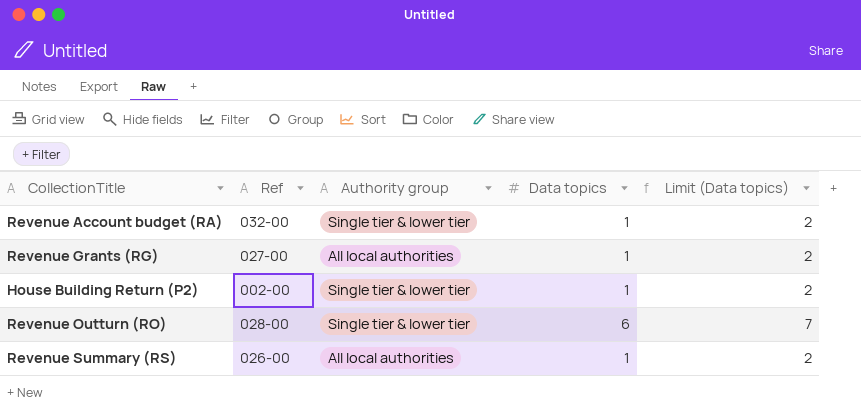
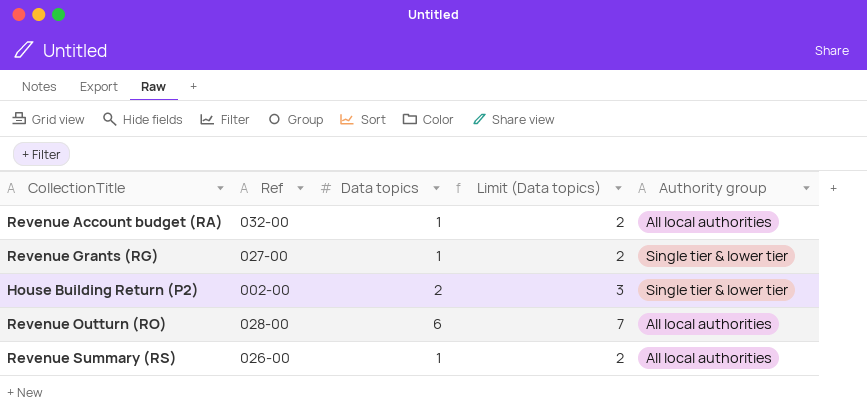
column Authority group | position: 3 -> 5
Revenue Account budget (RA) | Authority group: Single tier & lower tier -> All local authorities
Revenue Grants (RG) | Authority group: All local authorities -> Single tier & lower tier
House Building Return (P2) | Data topics: 1 -> 2
House Building Return (P2) | Limit (Data topics): 2 -> 3
Revenue Outturn (RO) | Authority group: Single tier & lower tier -> All local authorities

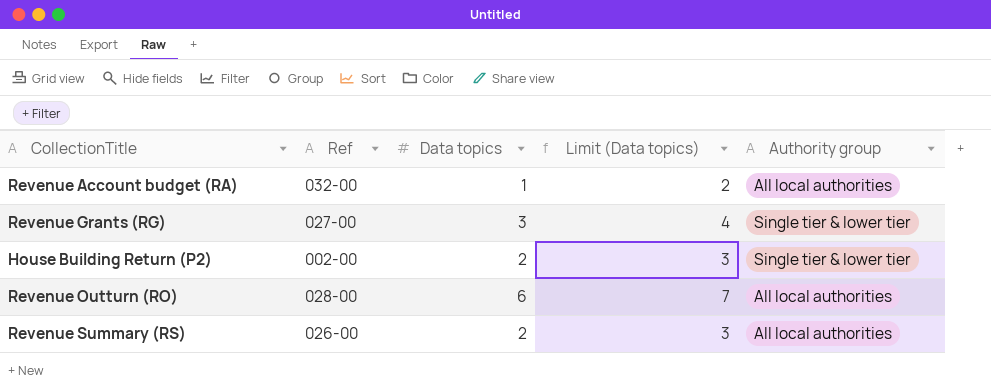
Revenue Grants (RG) | Data topics: 1 -> 3
Revenue Grants (RG) | Limit (Data topics): 2 -> 4
Revenue Summary (RS) | Data topics: 1 -> 2
Revenue Summary (RS) | Limit (Data topics): 2 -> 3

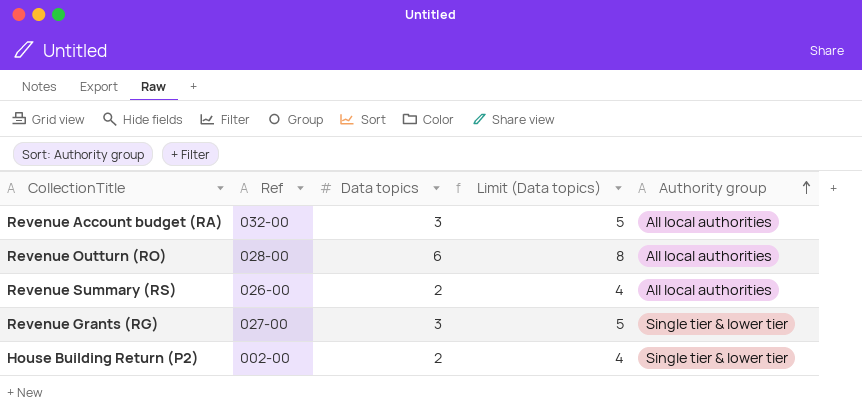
row order: none -> Authority group ascending
column Limit (Data topics) | formula: [Data topics] + 1 -> [Data topics] + 2
Revenue Account budget (RA) | Data topics: 1 -> 3

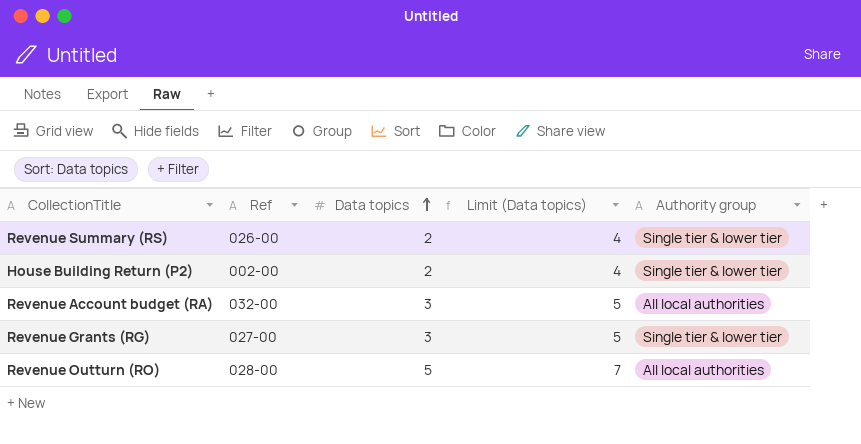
row order: Authority group ascending -> Data topics ascending
Revenue Summary (RS) | Authority group: All local authorities -> Single tier & lower tier
Revenue Outturn (RO) | Data topics: 6 -> 5
Revenue Outturn (RO) | Limit (Data topics): 8 -> 7

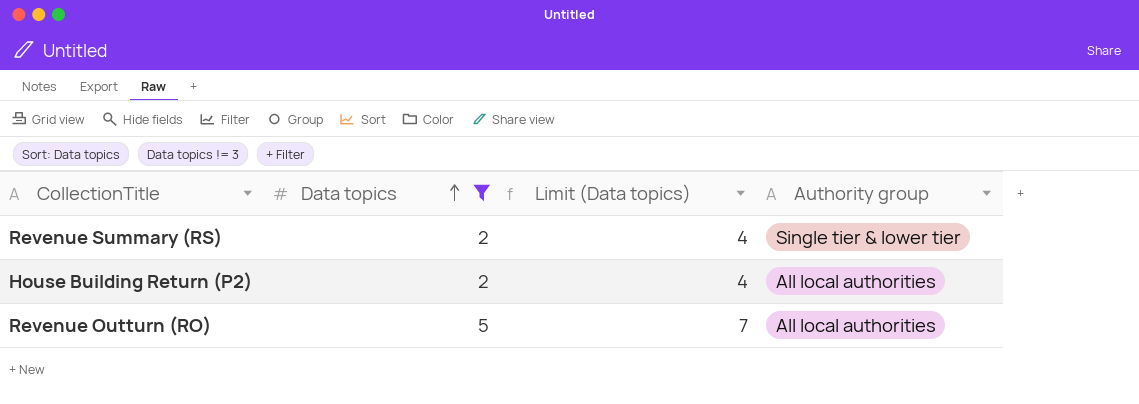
filter: none -> Data topics != 3
column Ref | position: 2 -> none
House Building Return (P2) | Authority group: Single tier & lower tier -> All local authorities

